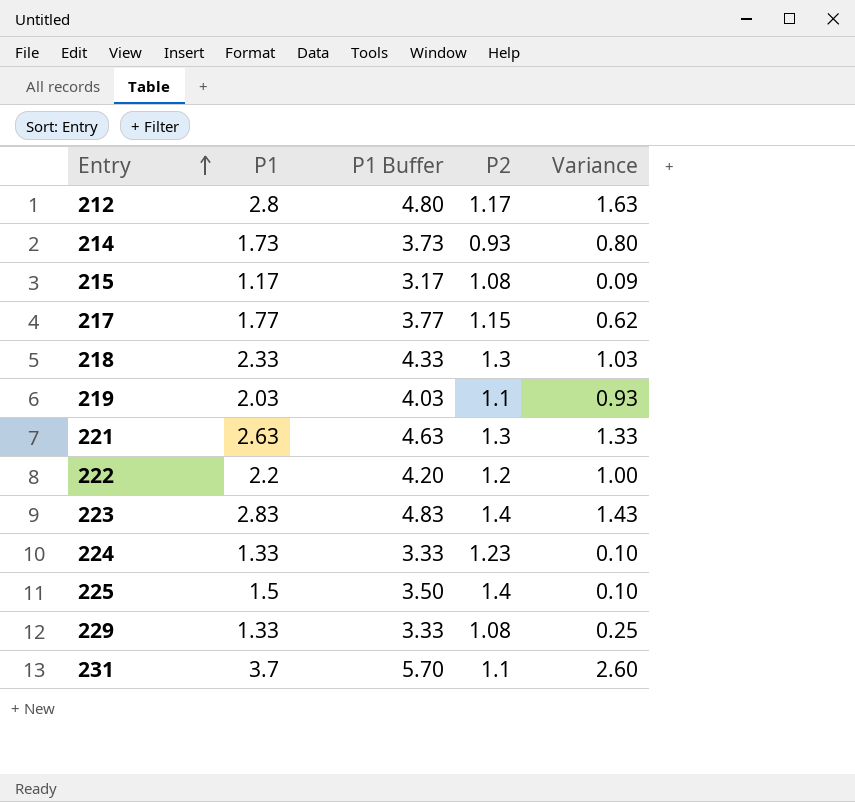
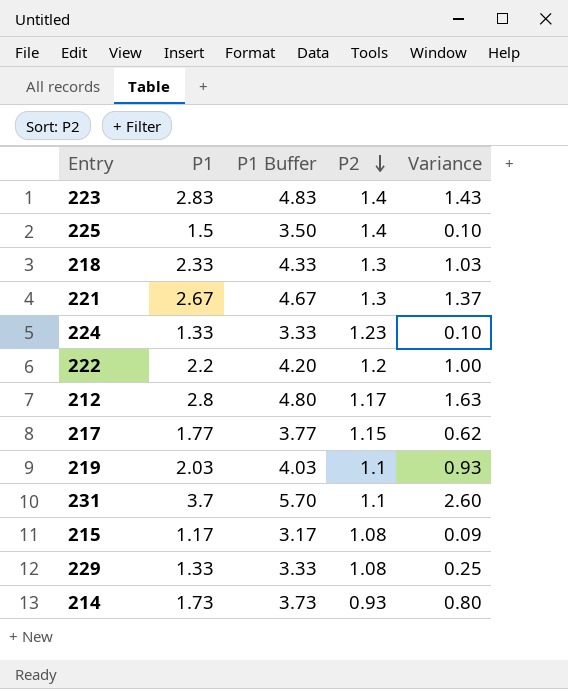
row order: Entry ascending -> P2 descending
221 | P1: 2.63 -> 2.67
221 | P1 Buffer: 4.63 -> 4.67
221 | Variance: 1.33 -> 1.37

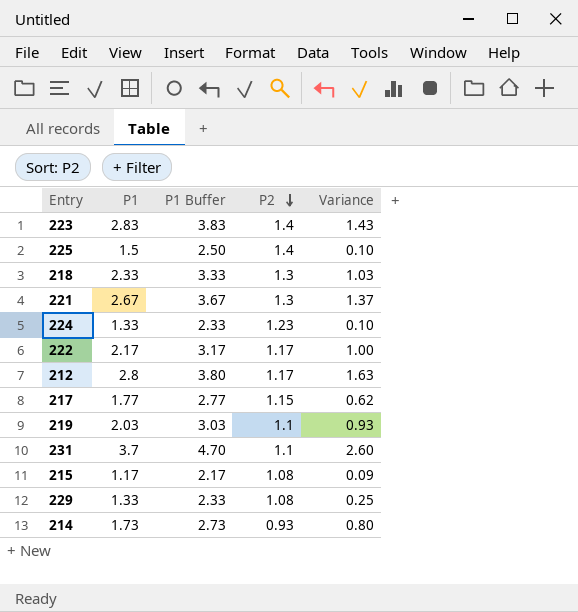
column P1 Buffer | formula: [P1] + 2 -> [P1] + 1
222 | P1: 2.2 -> 2.17
222 | P2: 1.2 -> 1.17

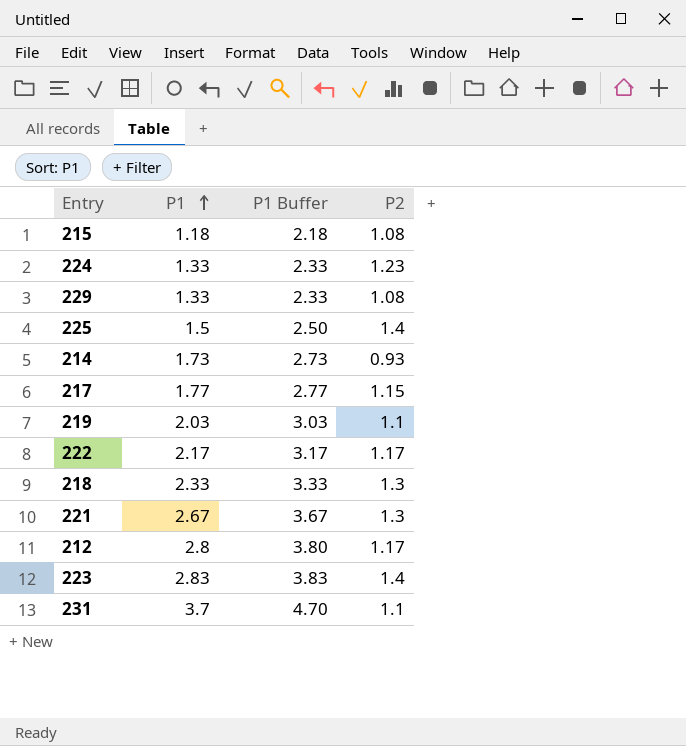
row order: P2 descending -> P1 ascending
column Variance | formula: [P1] - [P2] -> none
215 | P1: 1.17 -> 1.18
215 | P1 Buffer: 2.17 -> 2.18

